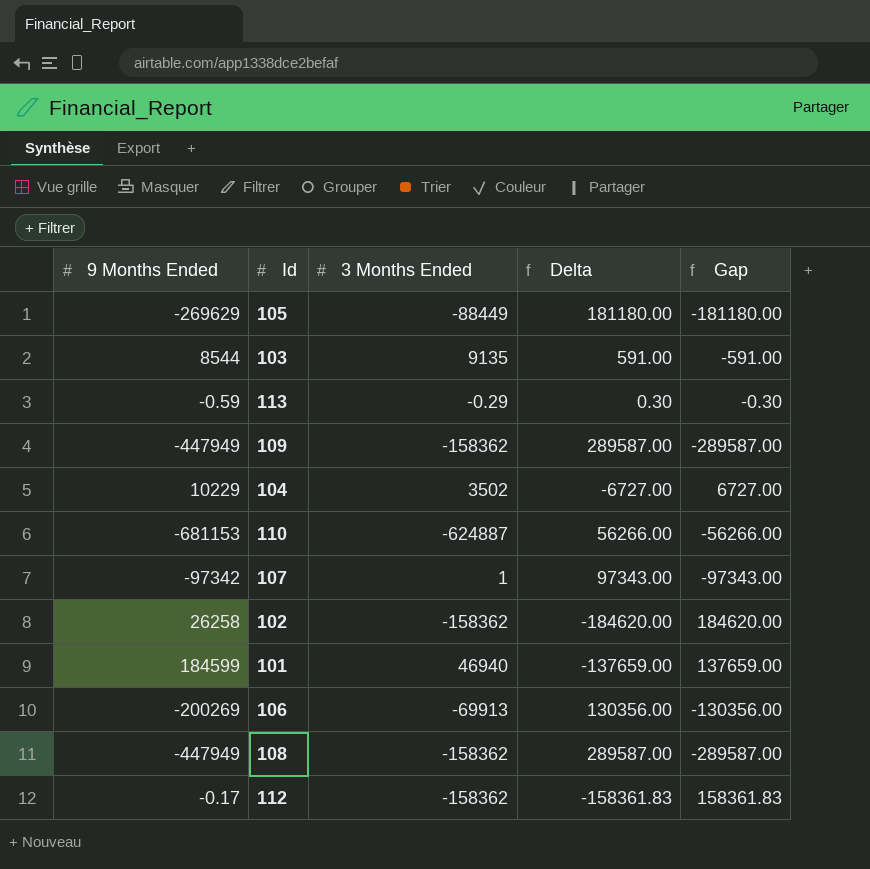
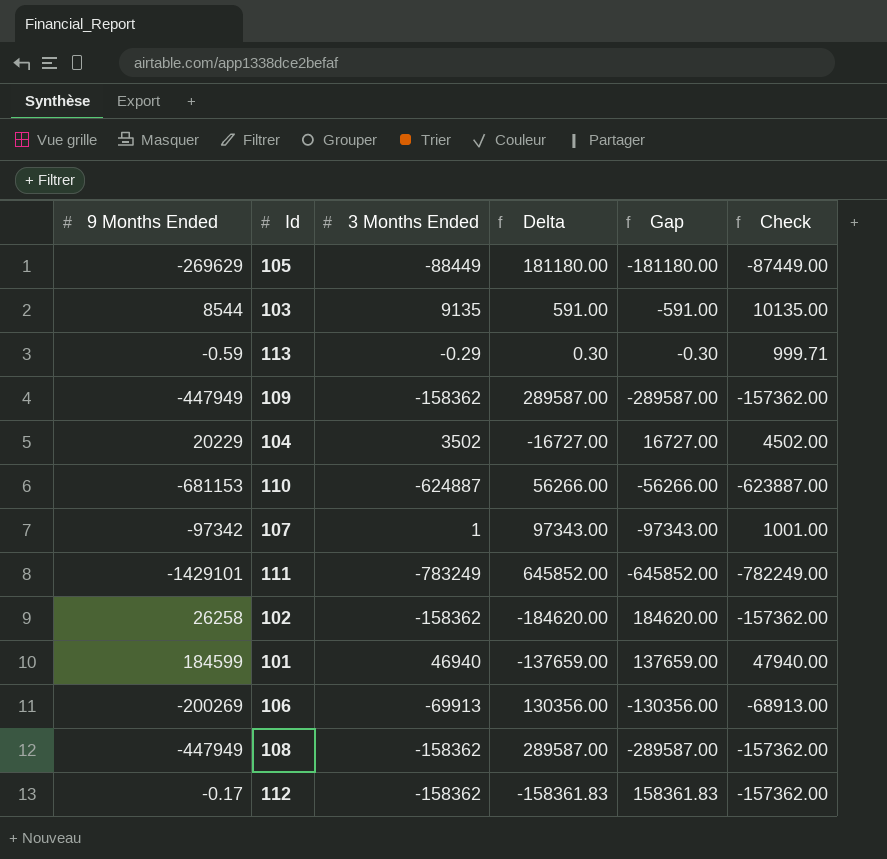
column Check | formula: none -> [3 Months Ended] + 1000
104 | 9 Months Ended: 10229 -> 20229
104 | Delta: -6727.00 -> -16727.00
104 | Gap: 6727.00 -> 16727.00
row 111: none -> -1429101 | -783249 | 645852.00 | -645852.00 | -782249.00

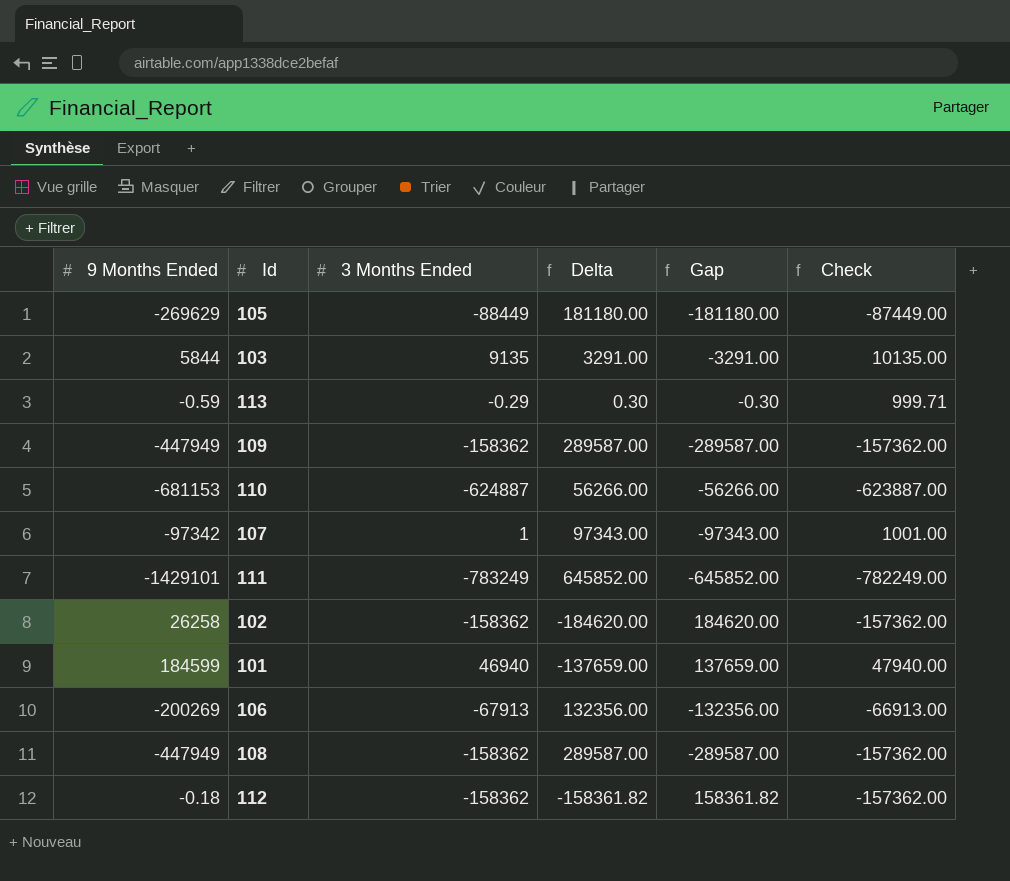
row 104: 20229 | 3502 | -16727.00 | 16727.00 | 4502.00 -> none
103 | 9 Months Ended: 8544 -> 5844
103 | Delta: 591.00 -> 3291.00
103 | Gap: -591.00 -> -3291.00
106 | 3 Months Ended: -69913 -> -67913
106 | Delta: 130356.00 -> 132356.00
106 | Gap: -130356.00 -> -132356.00
106 | Check: -68913.00 -> -66913.00
112 | 9 Months Ended: -0.17 -> -0.18
112 | Delta: -158361.83 -> -158361.82
112 | Gap: 158361.83 -> 158361.82

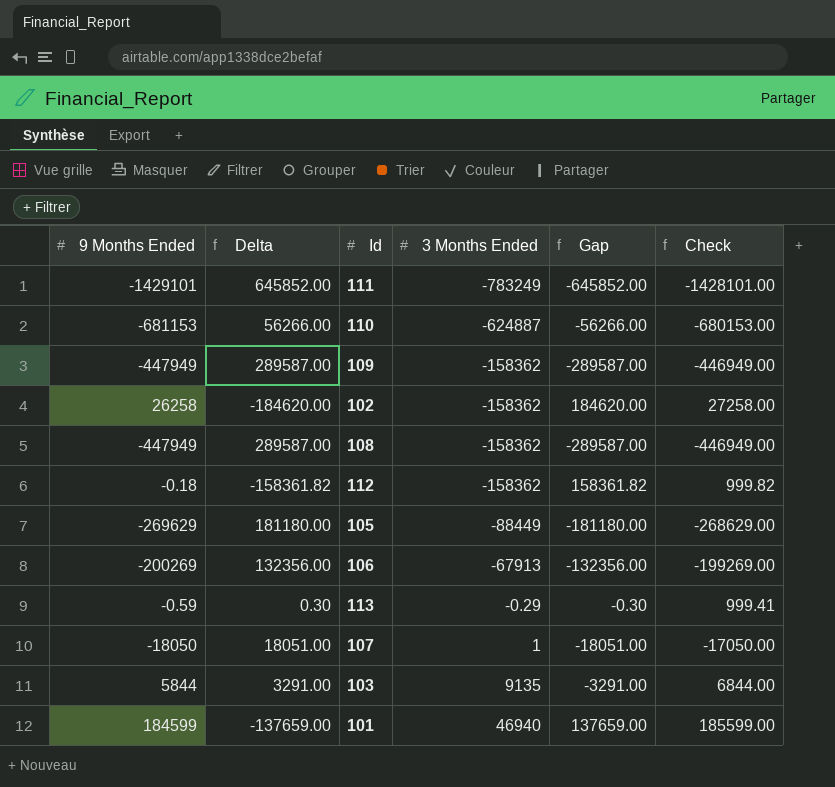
row order: none -> 3 Months Ended ascending
column Delta | position: 4 -> 2
column Check | formula: [3 Months Ended] + 1000 -> [9 Months Ended] + 1000
107 | 9 Months Ended: -97342 -> -18050
107 | Delta: 97343.00 -> 18051.00
107 | Gap: -97343.00 -> -18051.00

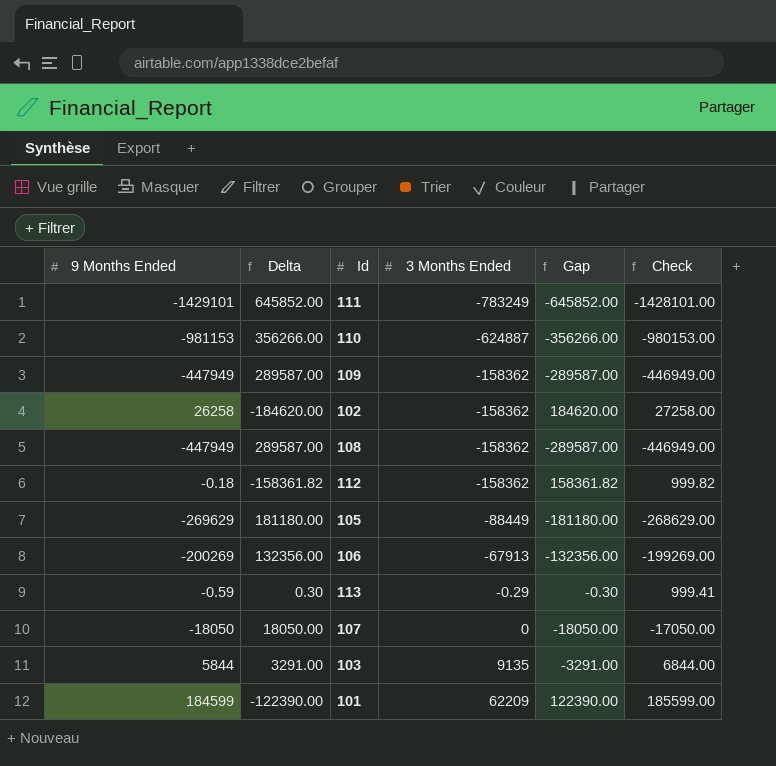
110 | 9 Months Ended: -681153 -> -981153
110 | Delta: 56266.00 -> 356266.00
110 | Gap: -56266.00 -> -356266.00
110 | Check: -680153.00 -> -980153.00
107 | Delta: 18051.00 -> 18050.00
107 | 3 Months Ended: 1 -> 0
107 | Gap: -18051.00 -> -18050.00
101 | Delta: -137659.00 -> -122390.00
101 | 3 Months Ended: 46940 -> 62209
101 | Gap: 137659.00 -> 122390.00

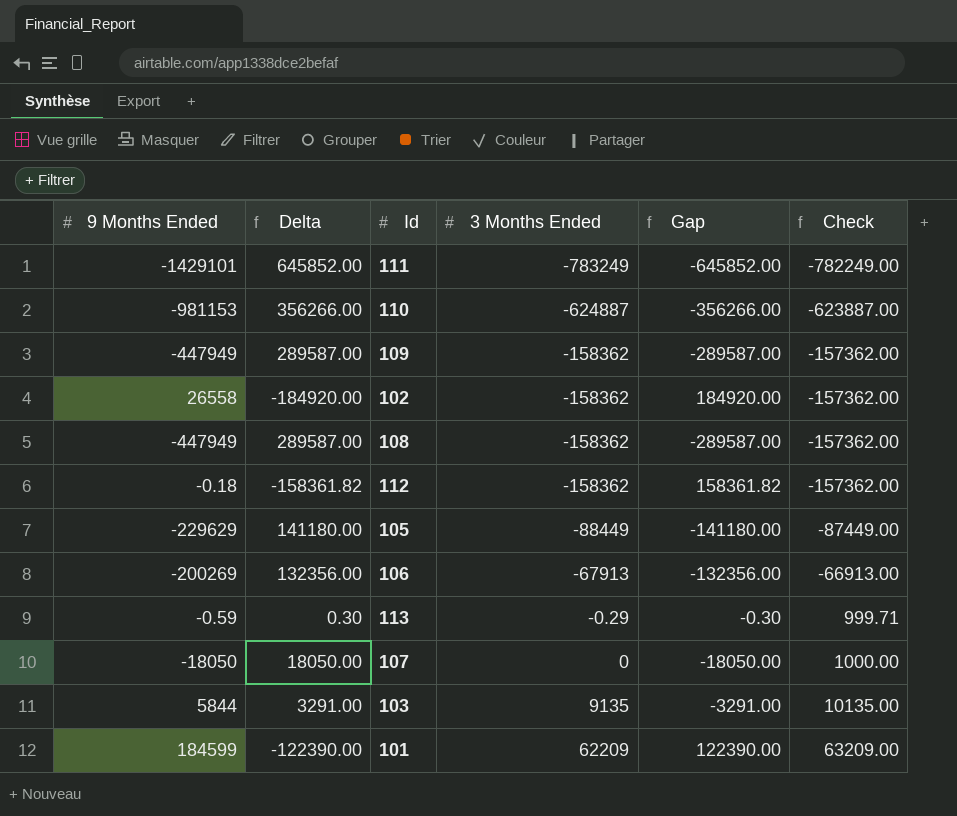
column Check | formula: [9 Months Ended] + 1000 -> [3 Months Ended] + 1000
102 | 9 Months Ended: 26258 -> 26558
102 | Delta: -184620.00 -> -184920.00
102 | Gap: 184620.00 -> 184920.00
105 | 9 Months Ended: -269629 -> -229629
105 | Delta: 181180.00 -> 141180.00
105 | Gap: -181180.00 -> -141180.00

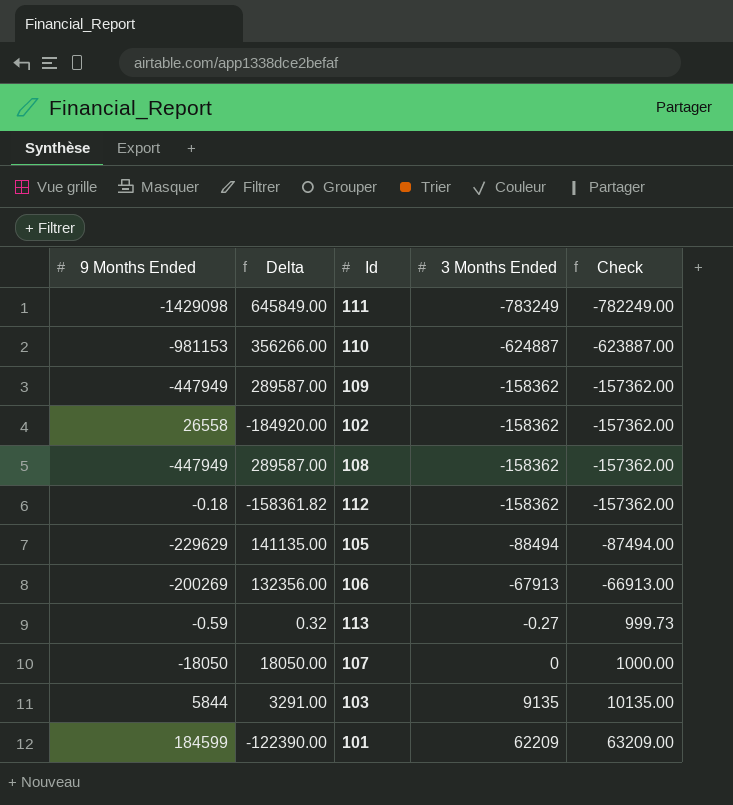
column Gap | formula: [9 Months Ended] - [3 Months Ended] -> none
111 | 9 Months Ended: -1429101 -> -1429098
111 | Delta: 645852.00 -> 645849.00
105 | Delta: 141180.00 -> 141135.00
105 | 3 Months Ended: -88449 -> -88494
105 | Check: -87449.00 -> -87494.00
113 | Delta: 0.30 -> 0.32
113 | 3 Months Ended: -0.29 -> -0.27
113 | Check: 999.71 -> 999.73

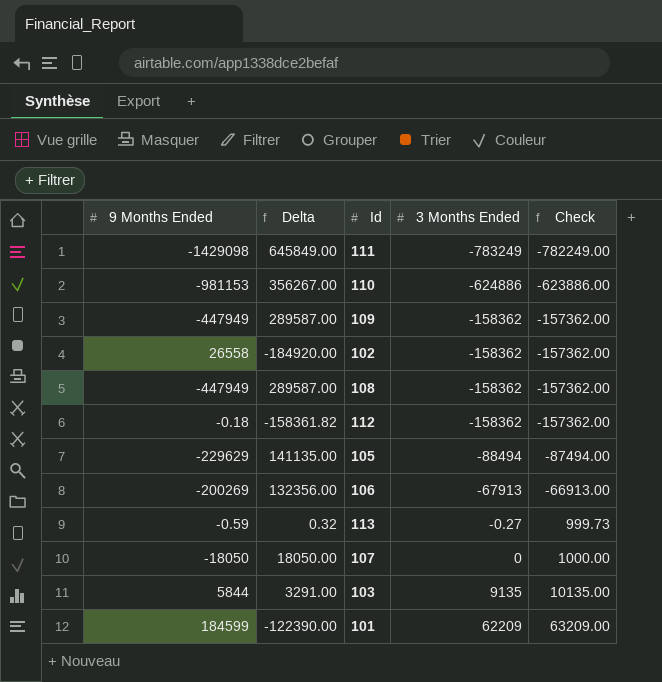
110 | Delta: 356266.00 -> 356267.00
110 | 3 Months Ended: -624887 -> -624886
110 | Check: -623887.00 -> -623886.00

